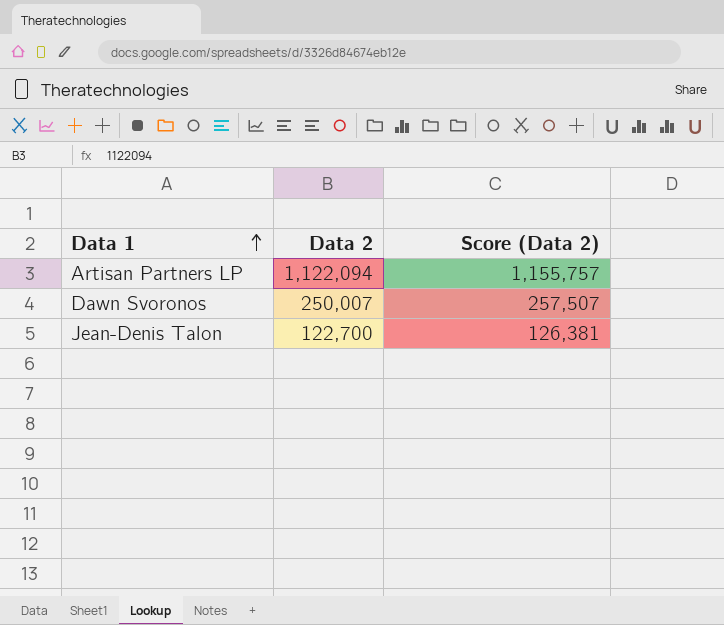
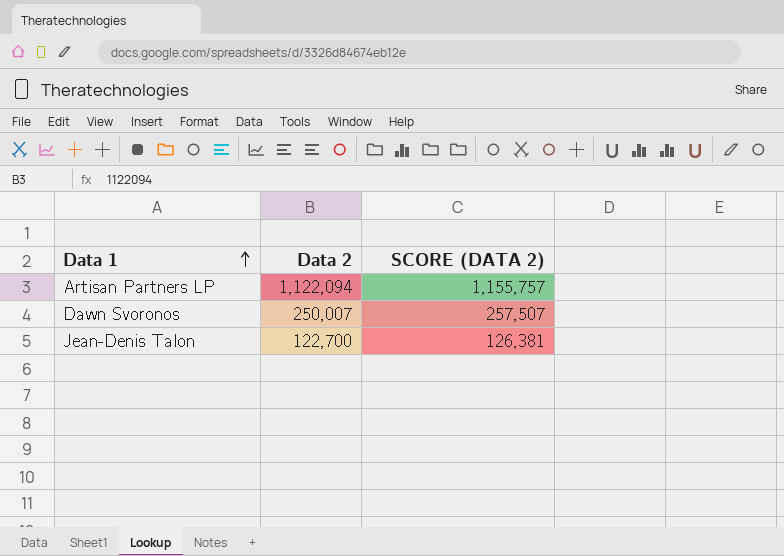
column name: Score (Data 2) -> SCORE (DATA 2)

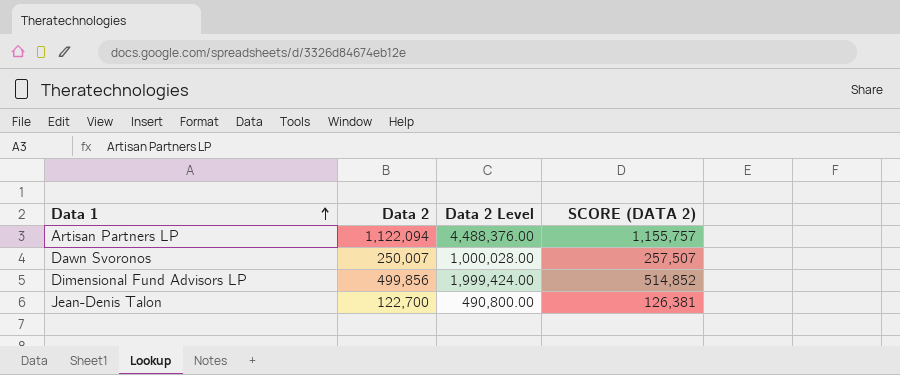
column Data 2 Level | formula: none -> [Data 2] * 4
row Dimensional Fund Advisors LP: none -> 499,856 | 1,999,424.00 | 514,852

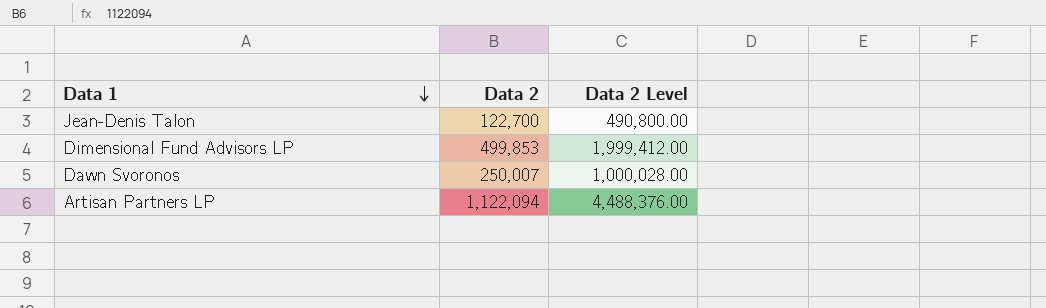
row order: Data 1 ascending -> Data 1 descending
column SCORE (DATA 2) | formula: [Data 2] * 1.03 -> none
Dimensional Fund Advisors LP | Data 2: 499,856 -> 499,853
Dimensional Fund Advisors LP | Data 2 Level: 1,999,424.00 -> 1,999,412.00

